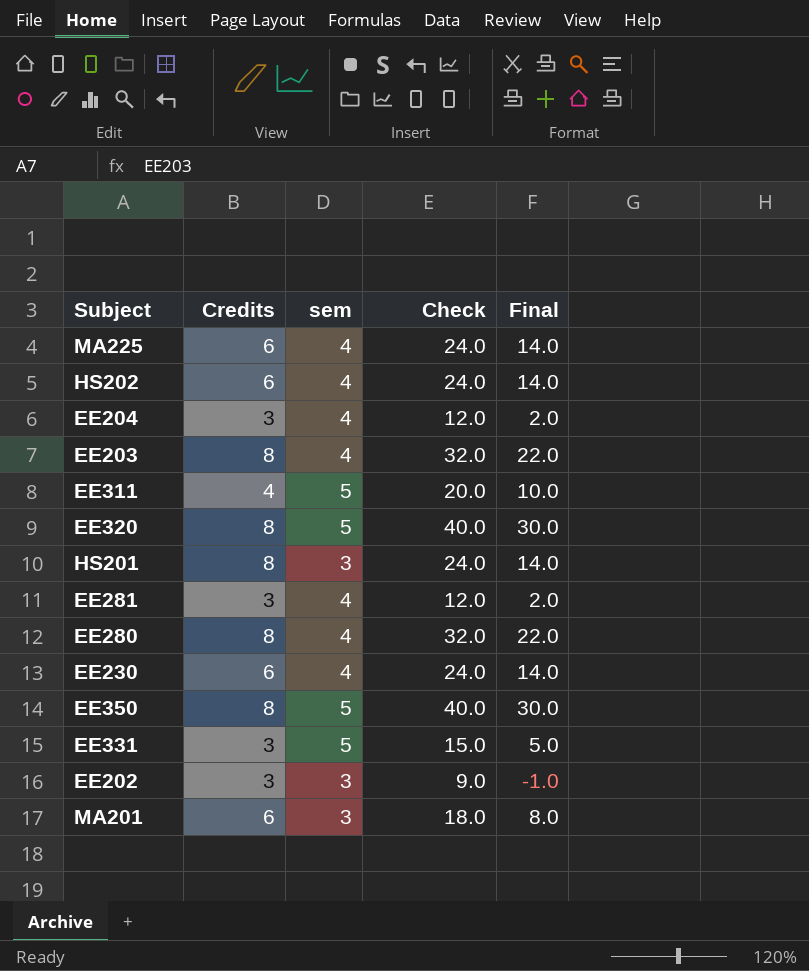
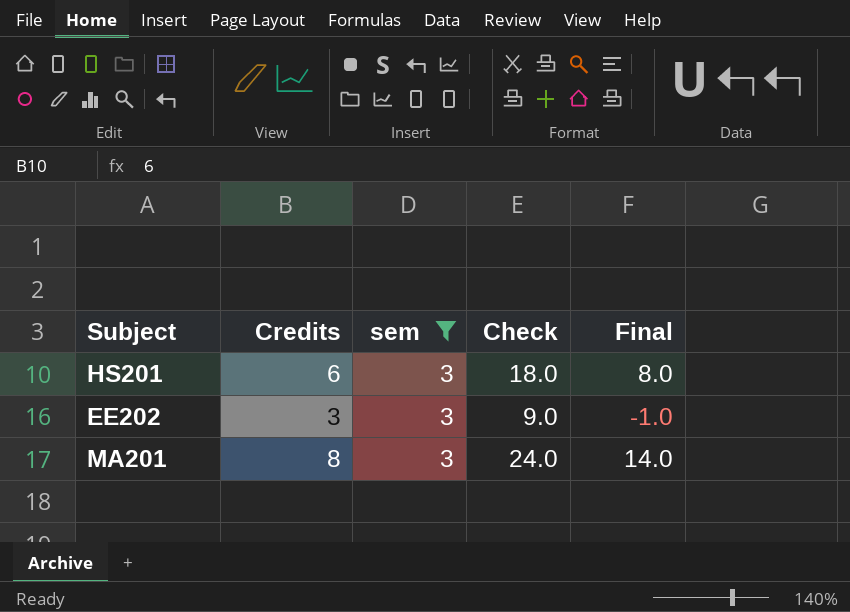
filter: none -> sem = 3
HS201 | Credits: 8 -> 6
HS201 | Check: 24.0 -> 18.0
HS201 | Final: 14.0 -> 8.0
MA201 | Credits: 6 -> 8
MA201 | Check: 18.0 -> 24.0
MA201 | Final: 8.0 -> 14.0

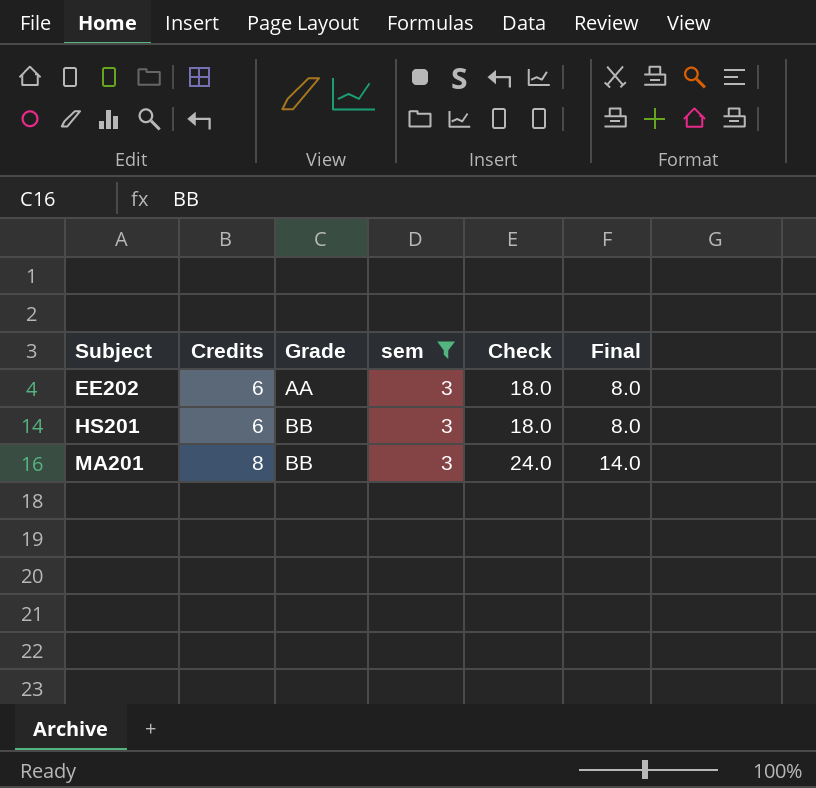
row order: none -> Subject ascending
column Grade | position: none -> 3
EE202 | Credits: 3 -> 6
EE202 | Check: 9.0 -> 18.0
EE202 | Final: -1.0 -> 8.0

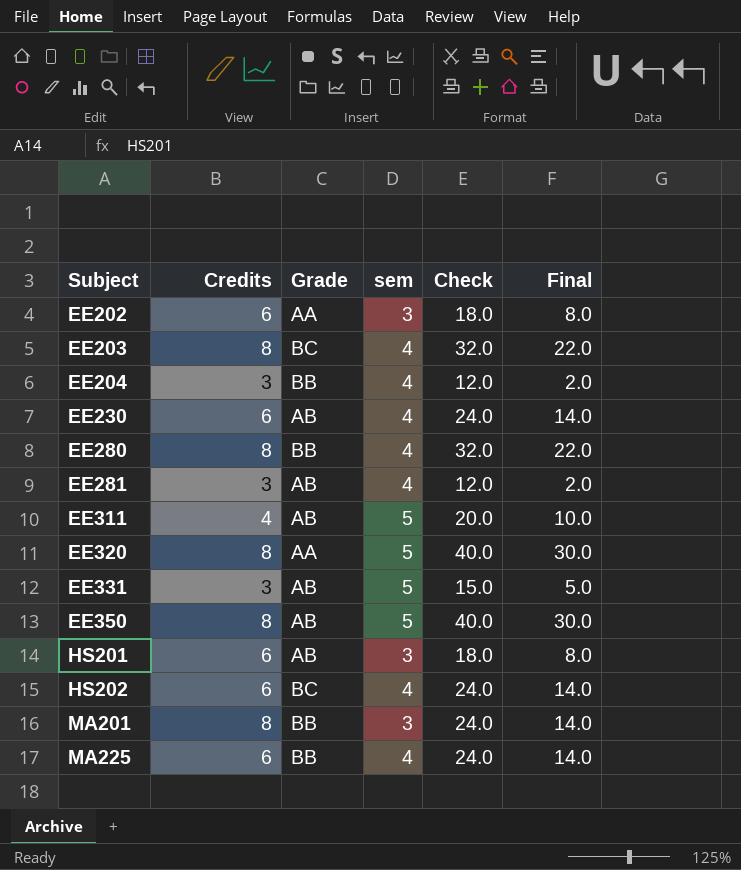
filter: sem = 3 -> none
HS201 | Grade: BB -> AB

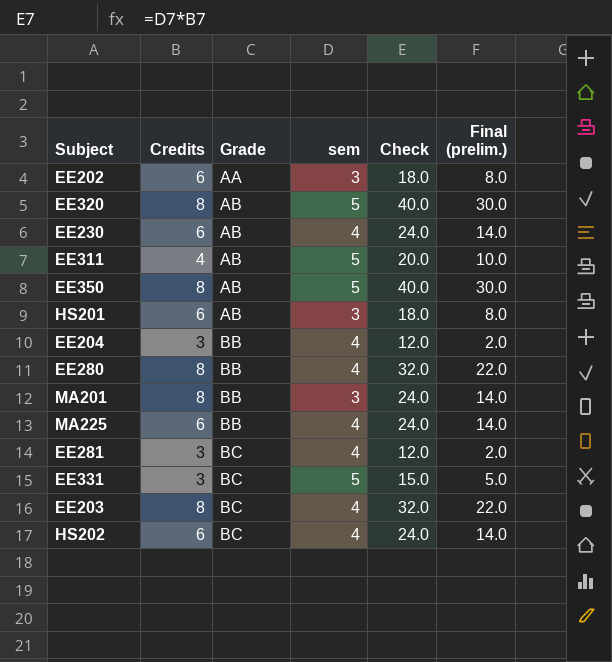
row order: Subject ascending -> Grade ascending
column name: Final -> Final (prelim.)
EE320 | Grade: AA -> AB
EE281 | Grade: AB -> BC
EE331 | Grade: AB -> BC

